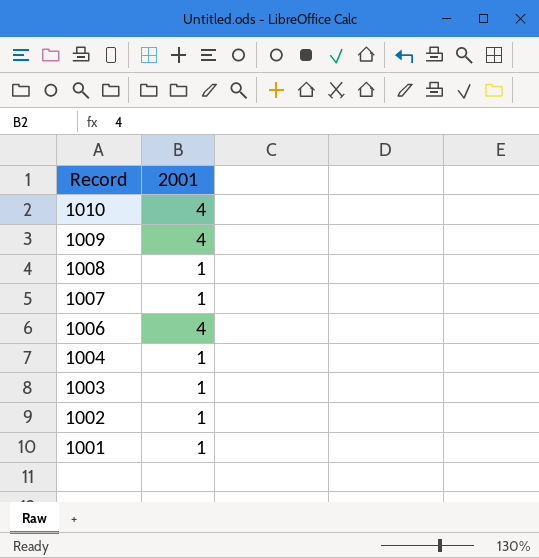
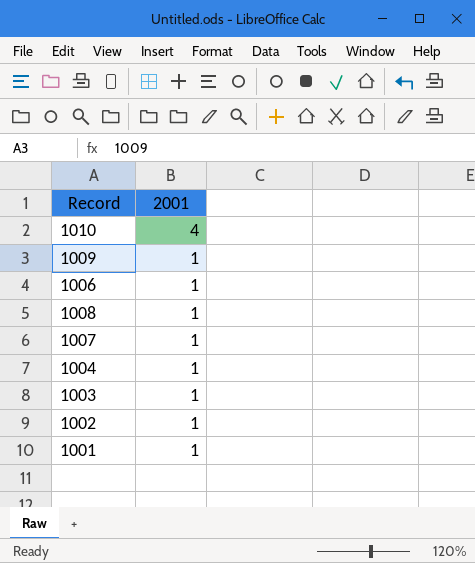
row order: Record descending -> 2001 descending
1009 | 2001: 4 -> 1
1006 | 2001: 4 -> 1

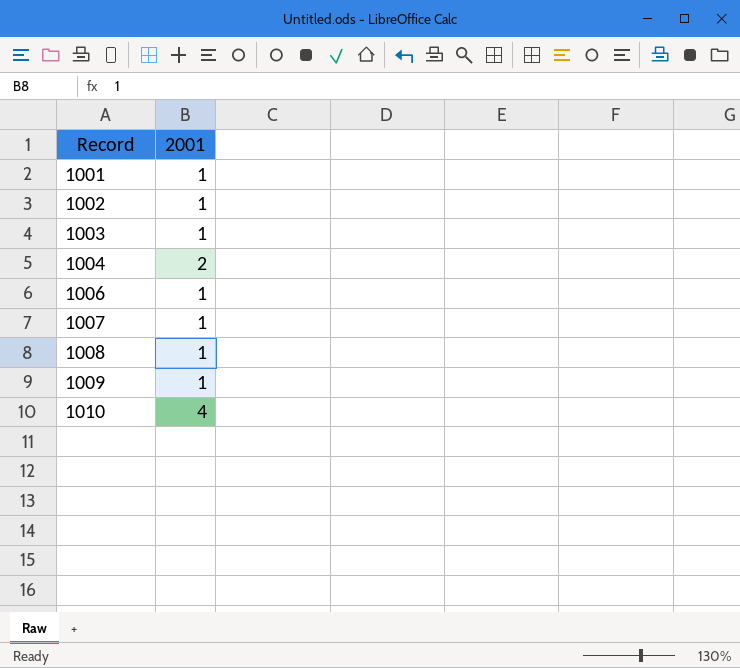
row order: 2001 descending -> Record ascending
1004 | 2001: 1 -> 2

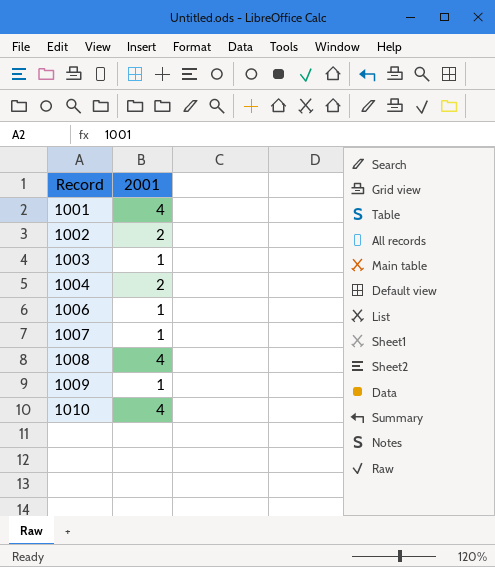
1001 | 2001: 1 -> 4
1002 | 2001: 1 -> 2
1008 | 2001: 1 -> 4

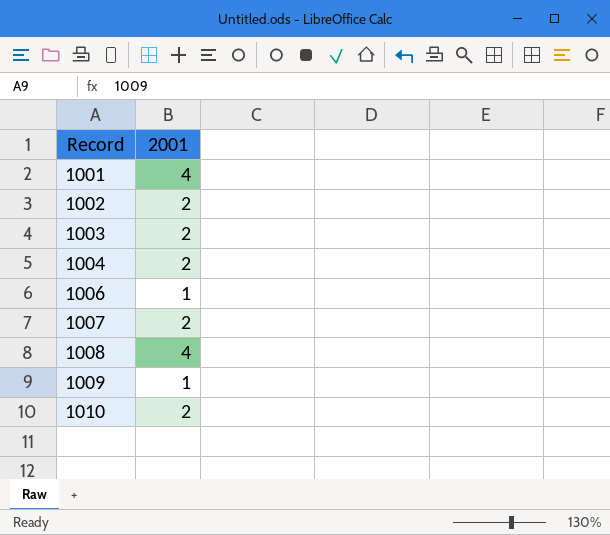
1003 | 2001: 1 -> 2
1007 | 2001: 1 -> 2
1010 | 2001: 4 -> 2

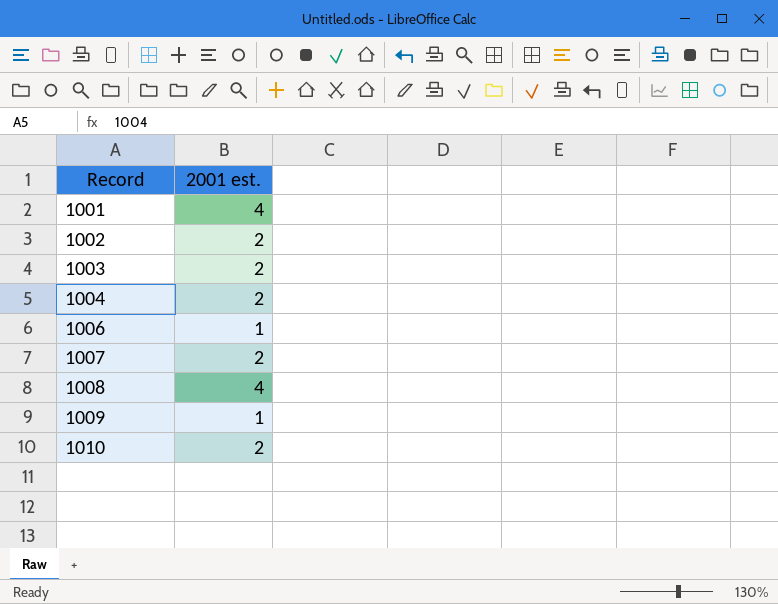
column name: 2001 -> 2001 est.

